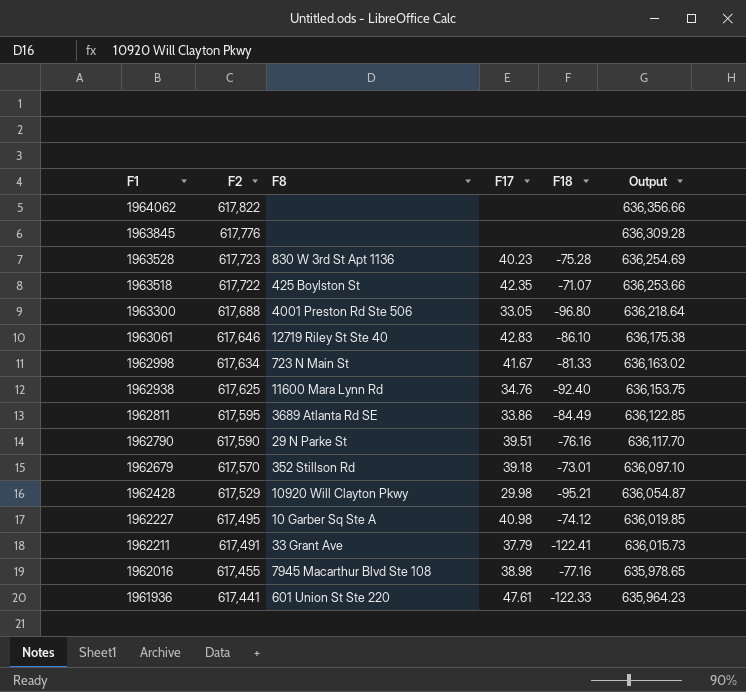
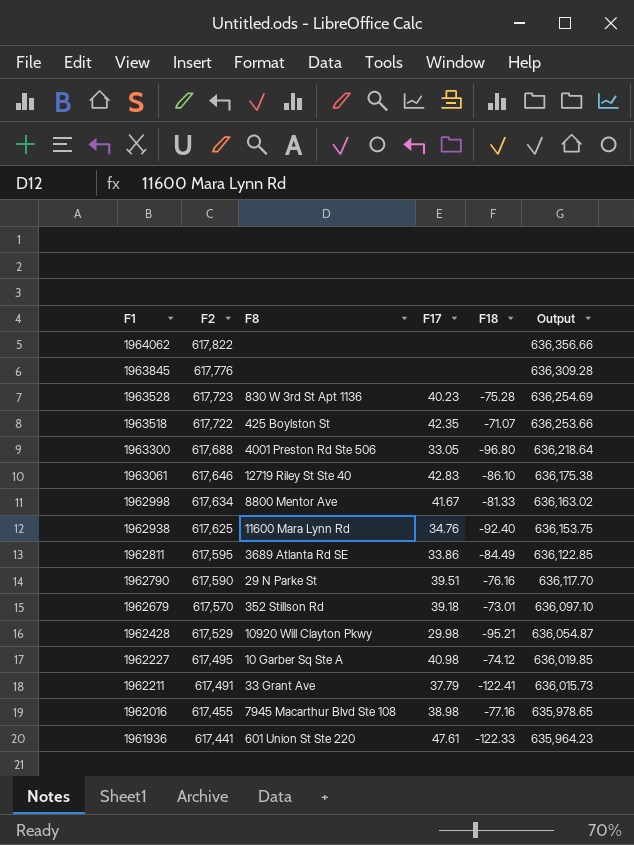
1962998 | F8: 723 N Main St -> 8800 Mentor Ave

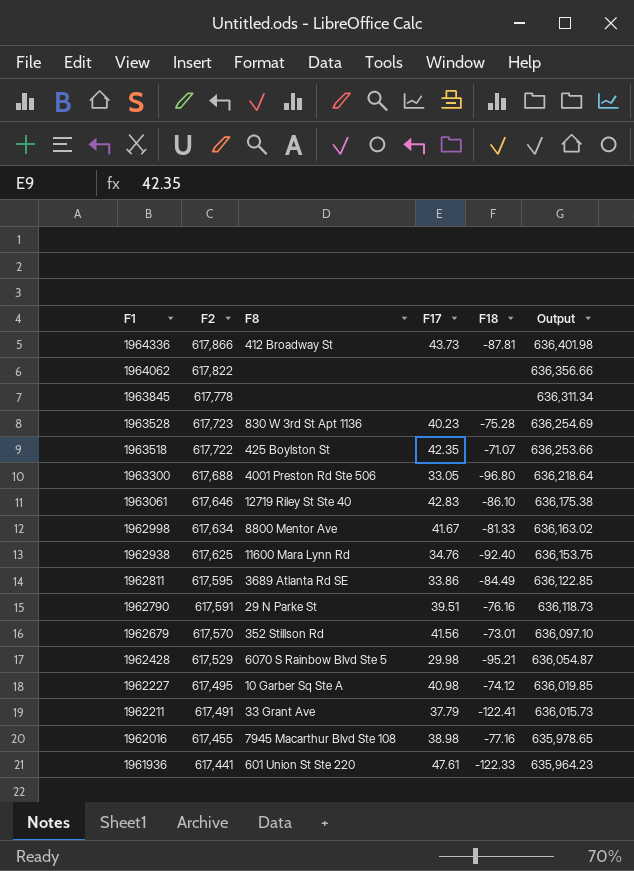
row 1964336: none -> 617,866 | 412 Broadway St | 43.73 | -87.81 | 636,401.98
1963845 | F2: 617,776 -> 617,778
1963845 | Output: 636,309.28 -> 636,311.34
1962790 | F2: 617,590 -> 617,591
1962790 | Output: 636,117.70 -> 636,118.73
1962679 | F17: 39.18 -> 41.56
1962428 | F8: 10920 Will Clayton Pkwy -> 6070 S Rainbow Blvd Ste 5

